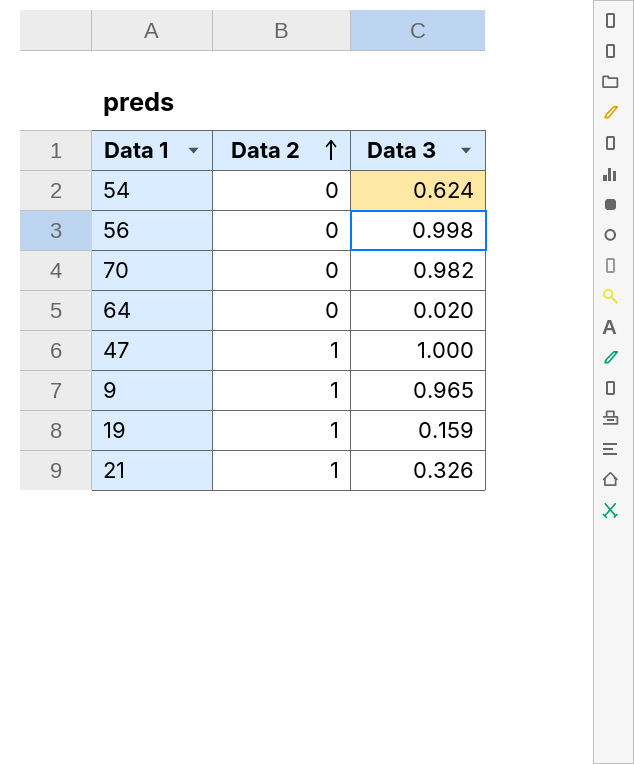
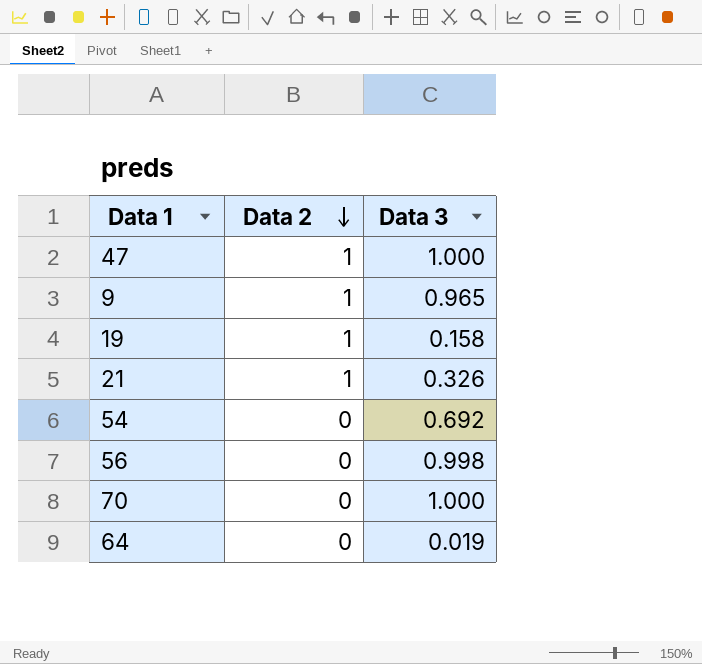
row order: Data 2 ascending -> Data 2 descending
19 | Data 3: 0.159 -> 0.158
54 | Data 3: 0.624 -> 0.692
70 | Data 3: 0.982 -> 1.000
64 | Data 3: 0.020 -> 0.019

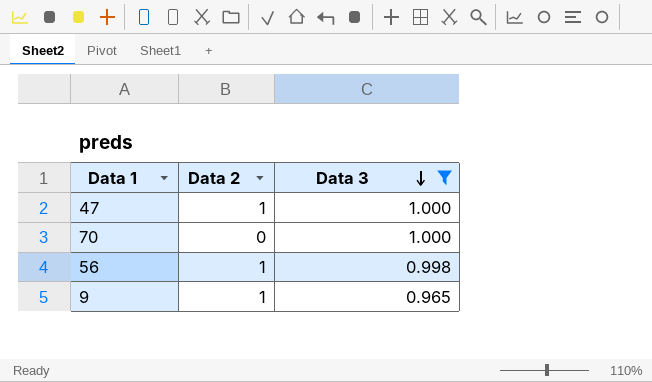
filter: none -> Data 3 >= 0.965
row order: Data 2 descending -> Data 3 descending
56 | Data 2: 0 -> 1

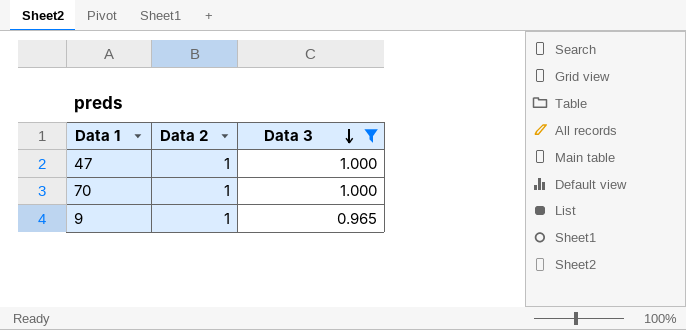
row 56: 1 | 0.998 -> none
70 | Data 2: 0 -> 1

